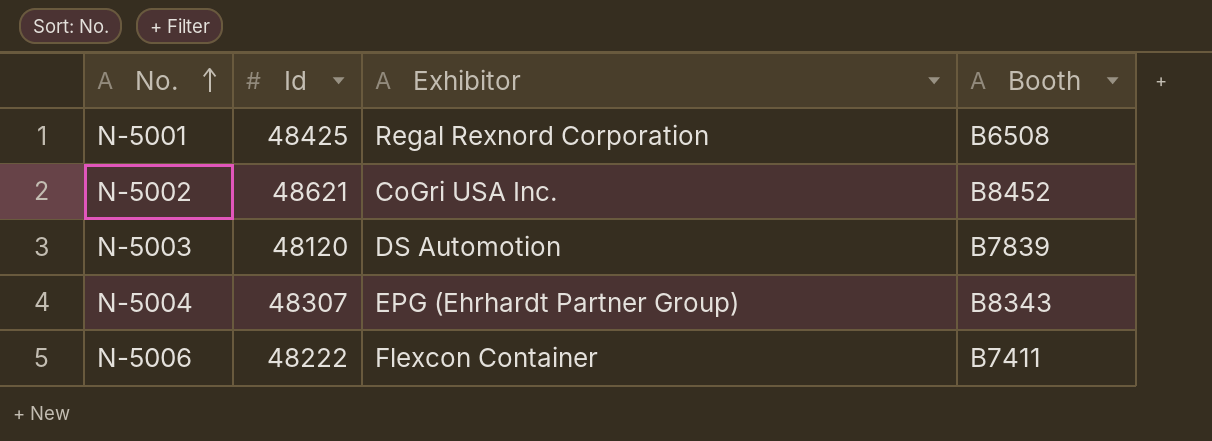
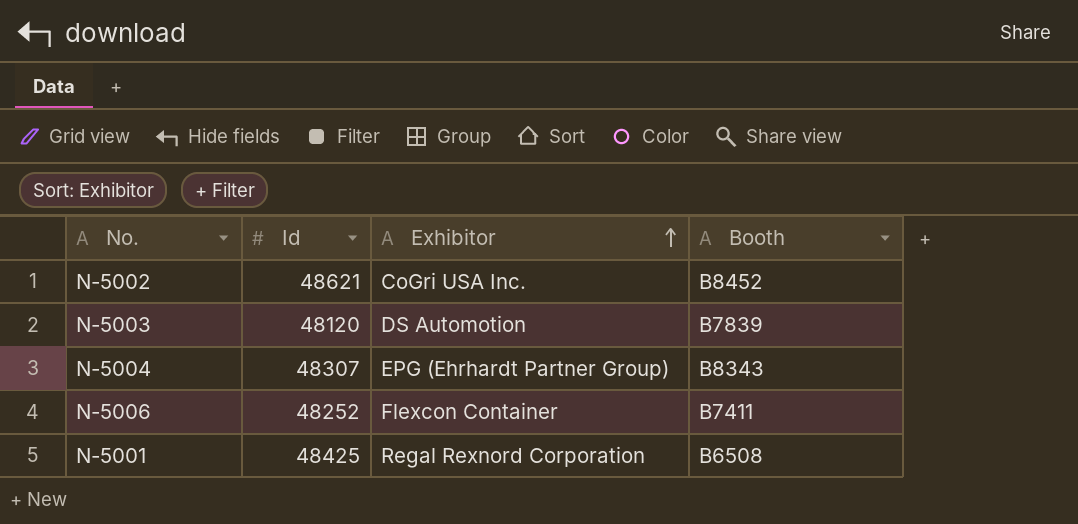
row order: No. ascending -> Exhibitor ascending
N-5006 | Id: 48222 -> 48252

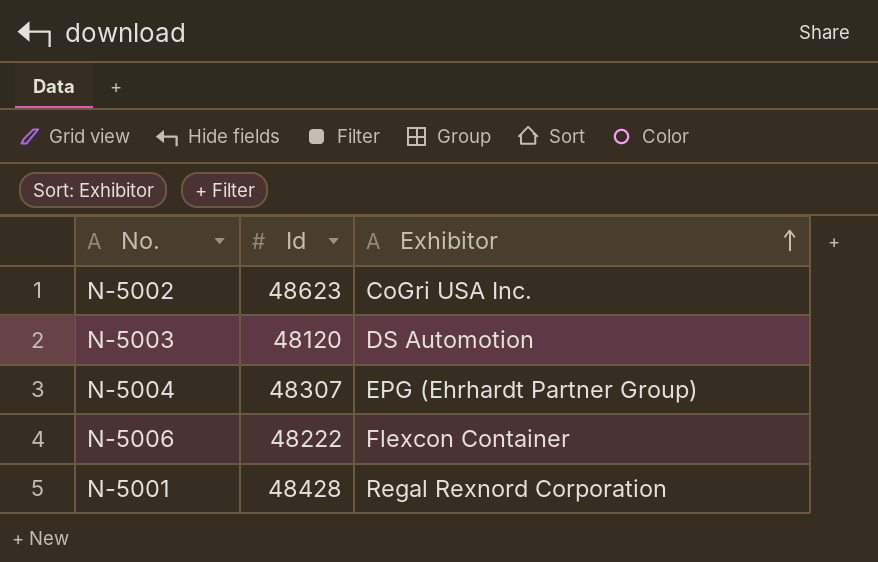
column Booth | position: 4 -> none
N-5002 | Id: 48621 -> 48623
N-5006 | Id: 48252 -> 48222
N-5001 | Id: 48425 -> 48428

